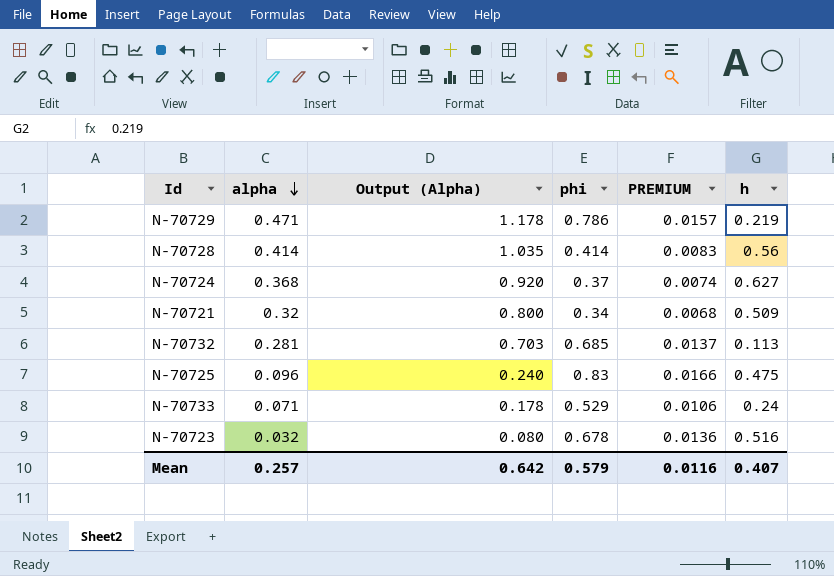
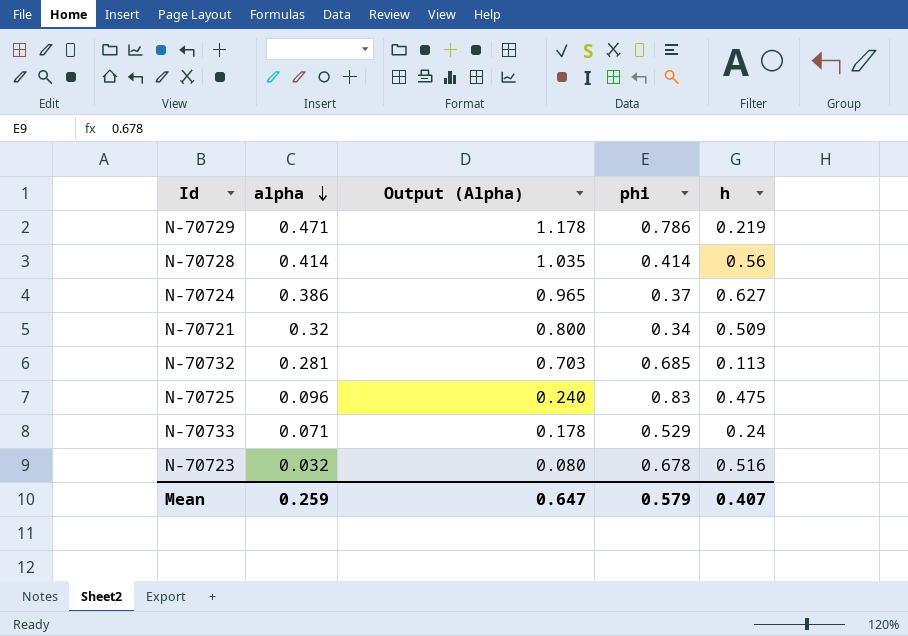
column PREMIUM | formula: [phi] * 0.02 -> none
N-70724 | alpha: 0.368 -> 0.386
N-70724 | Output (Alpha): 0.920 -> 0.965
Mean | alpha: 0.257 -> 0.259
Mean | Output (Alpha): 0.642 -> 0.647

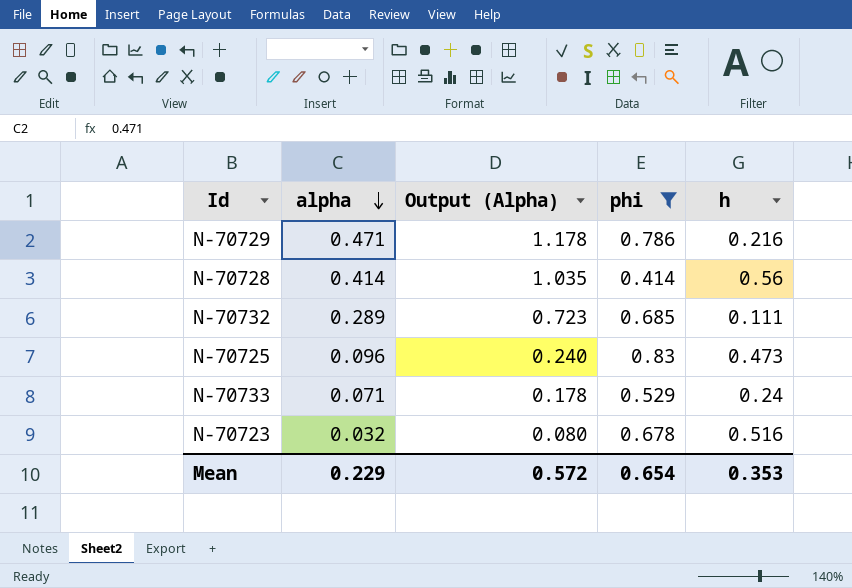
filter: none -> phi >= 0.414
N-70729 | h: 0.219 -> 0.216
N-70732 | alpha: 0.281 -> 0.289
N-70732 | Output (Alpha): 0.703 -> 0.723
N-70732 | h: 0.113 -> 0.111
N-70725 | h: 0.475 -> 0.473
Mean | alpha: 0.259 -> 0.229
Mean | Output (Alpha): 0.647 -> 0.572
Mean | phi: 0.579 -> 0.654
Mean | h: 0.407 -> 0.353

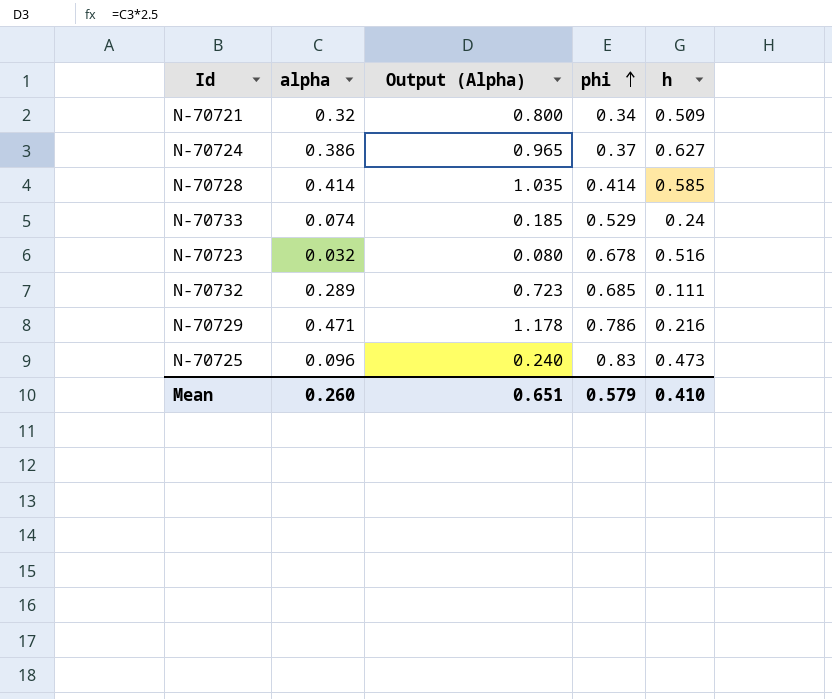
filter: phi >= 0.414 -> none
row order: alpha descending -> phi ascending
N-70728 | h: 0.56 -> 0.585
N-70733 | alpha: 0.071 -> 0.074
N-70733 | Output (Alpha): 0.178 -> 0.185
Mean | alpha: 0.229 -> 0.260
Mean | Output (Alpha): 0.572 -> 0.651
Mean | phi: 0.654 -> 0.579
Mean | h: 0.353 -> 0.410

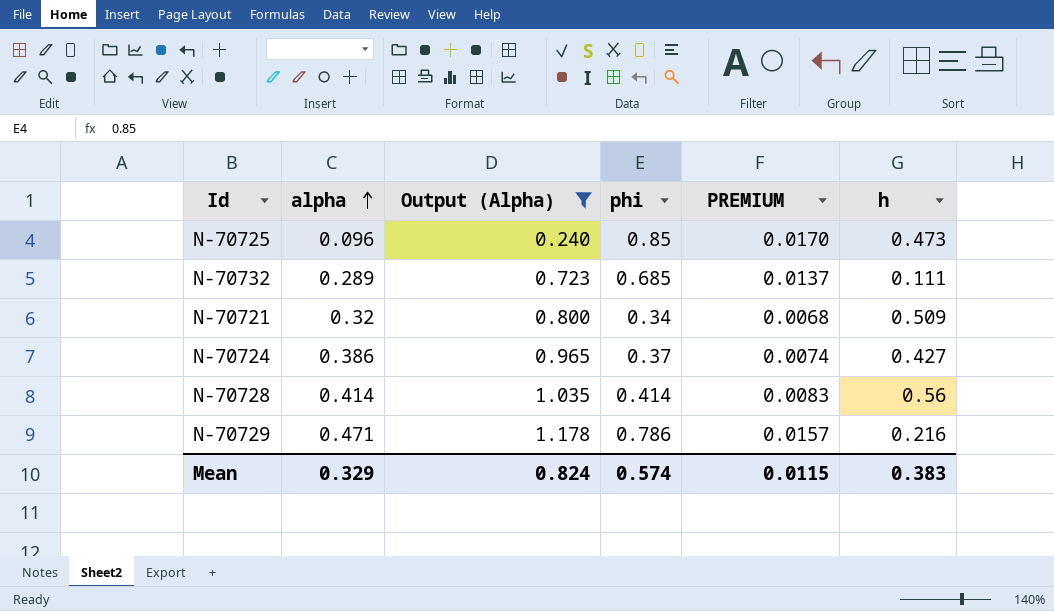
filter: none -> Output (Alpha) >= 0.240
row order: phi ascending -> alpha ascending
column PREMIUM | formula: none -> [phi] * 0.02
N-70725 | phi: 0.83 -> 0.85
N-70724 | h: 0.627 -> 0.427
N-70728 | h: 0.585 -> 0.56
Mean | alpha: 0.260 -> 0.329
Mean | Output (Alpha): 0.651 -> 0.824
Mean | phi: 0.579 -> 0.574
Mean | h: 0.410 -> 0.383

